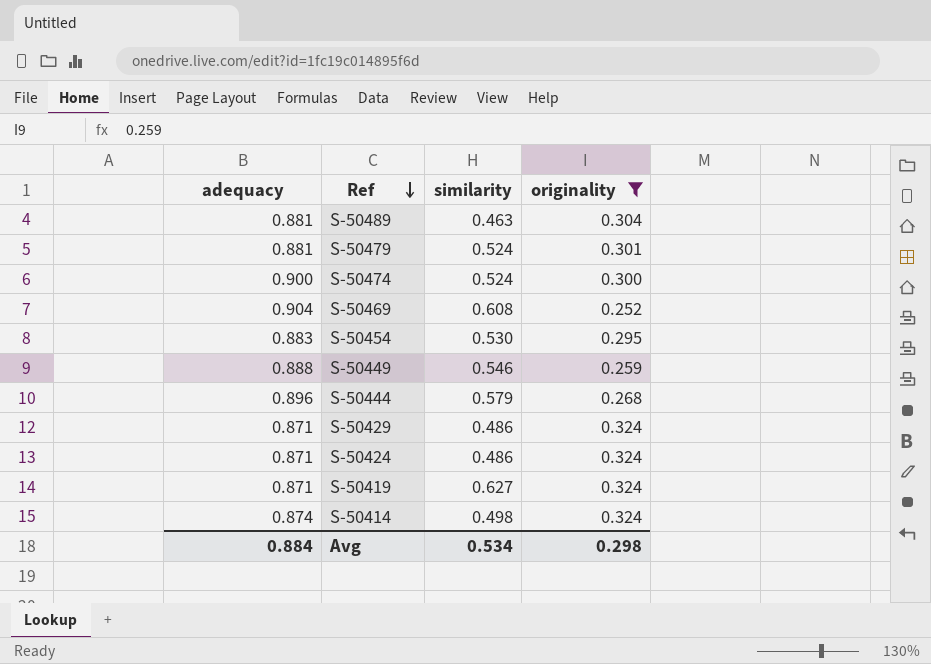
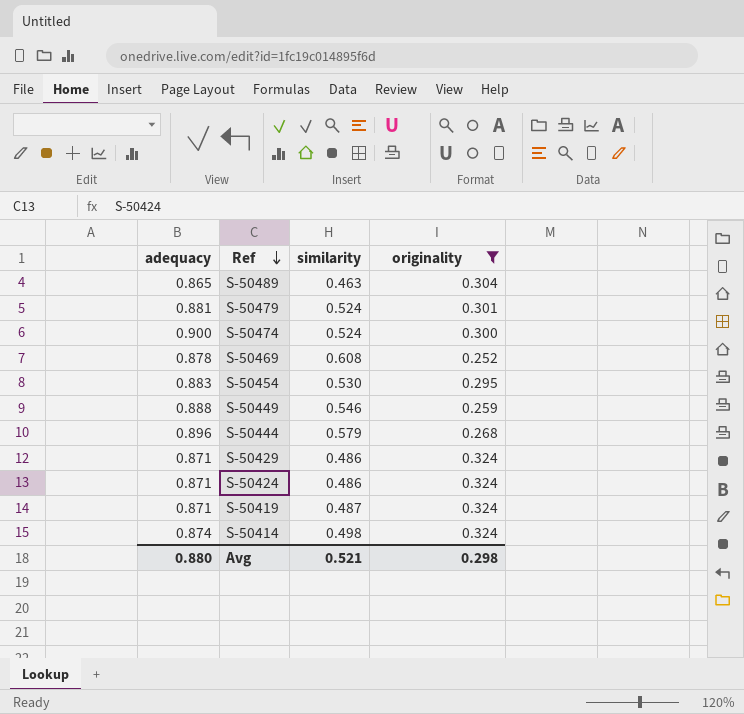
S-50489 | adequacy: 0.881 -> 0.865
S-50469 | adequacy: 0.904 -> 0.878
S-50419 | similarity: 0.627 -> 0.487
Avg | adequacy: 0.884 -> 0.880
Avg | similarity: 0.534 -> 0.521

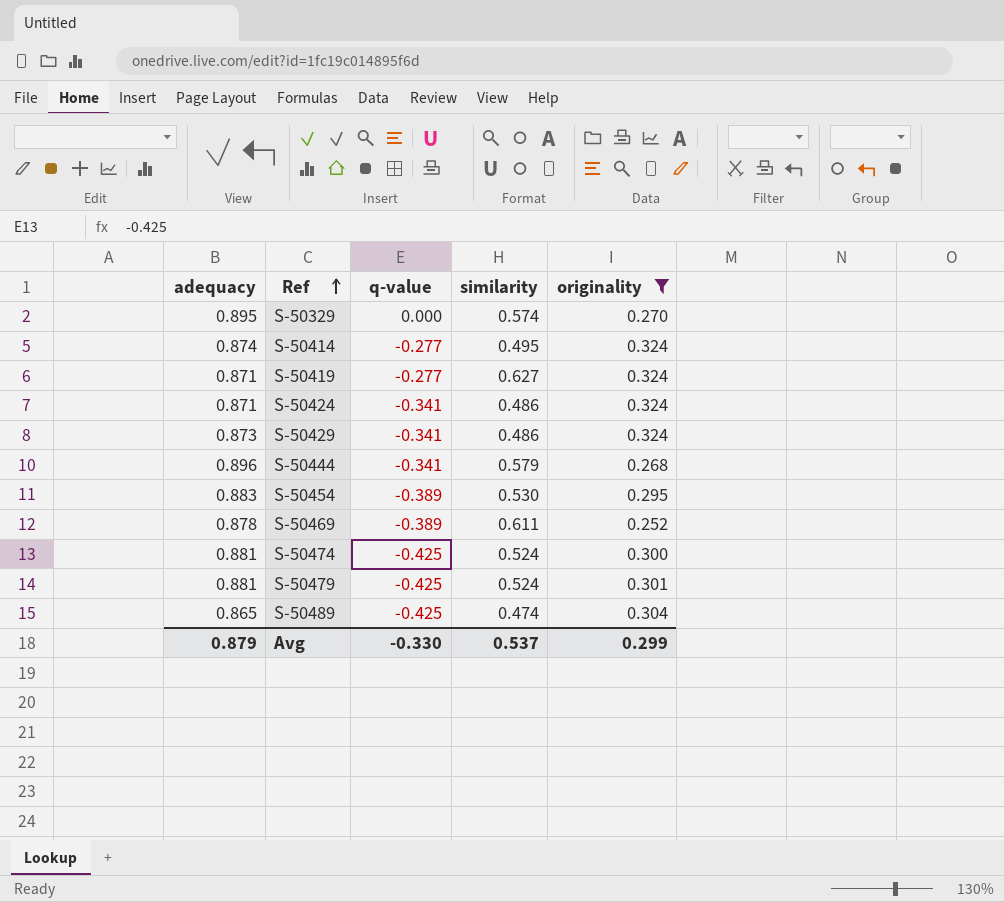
row order: Ref descending -> Ref ascending
column q-value | position: none -> 3
row S-50449: 0.888 | 0.546 | 0.259 -> none
row S-50329: none -> 0.895 | 0.000 | 0.574 | 0.270
S-50414 | similarity: 0.498 -> 0.495
S-50419 | similarity: 0.487 -> 0.627
S-50429 | adequacy: 0.871 -> 0.873
S-50469 | similarity: 0.608 -> 0.611
S-50474 | adequacy: 0.900 -> 0.881
S-50489 | similarity: 0.463 -> 0.474
Avg | adequacy: 0.880 -> 0.879
Avg | similarity: 0.521 -> 0.537
Avg | originality: 0.298 -> 0.299

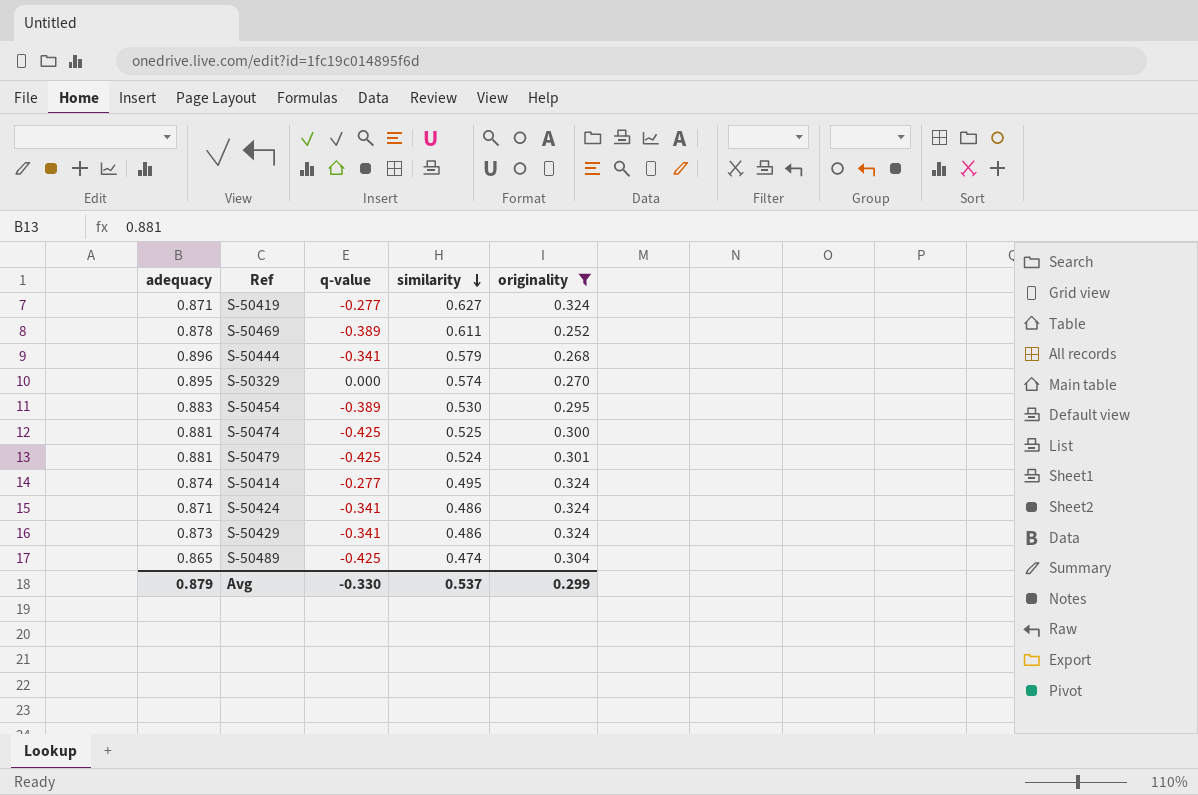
row order: Ref ascending -> similarity descending
S-50474 | similarity: 0.524 -> 0.525

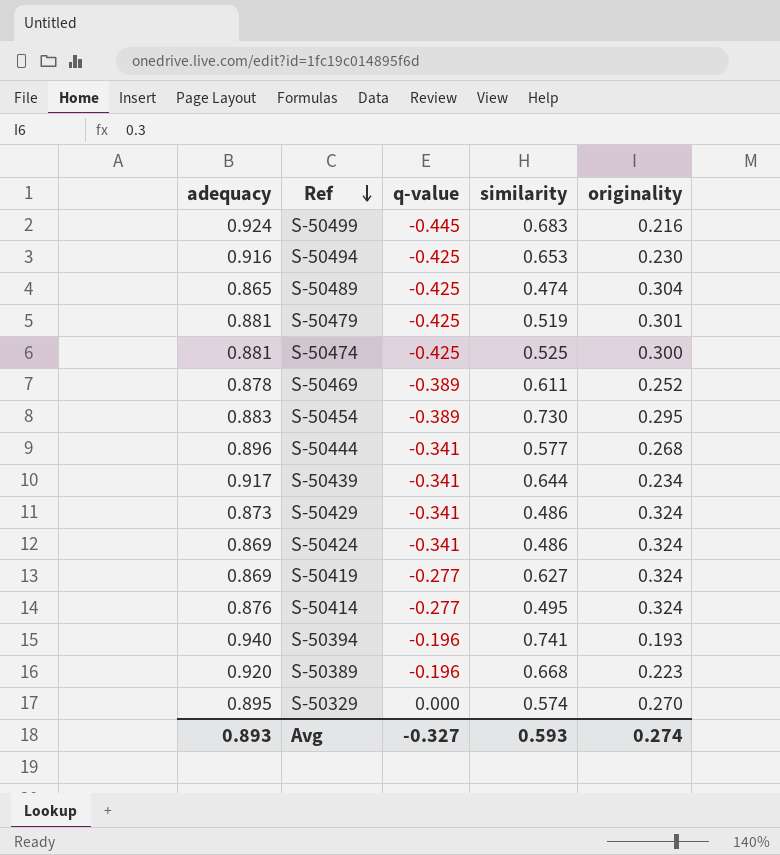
filter: originality >= 0.252 -> none
row order: similarity descending -> Ref descending
S-50479 | similarity: 0.524 -> 0.519
S-50454 | similarity: 0.530 -> 0.730
S-50444 | similarity: 0.579 -> 0.577
S-50424 | adequacy: 0.871 -> 0.869
S-50419 | adequacy: 0.871 -> 0.869
S-50414 | adequacy: 0.874 -> 0.876
Avg | adequacy: 0.879 -> 0.893
Avg | q-value: -0.330 -> -0.327
Avg | similarity: 0.537 -> 0.593
Avg | originality: 0.299 -> 0.274

